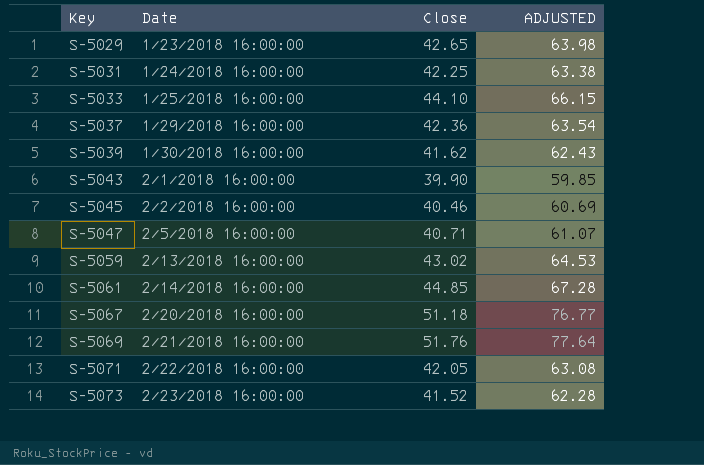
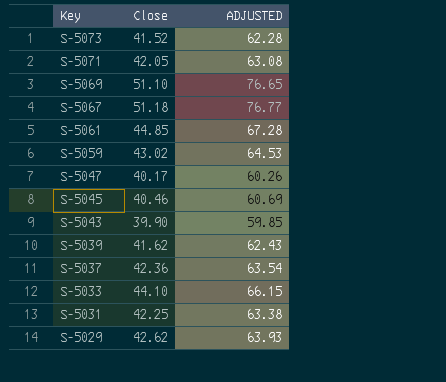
row order: Key ascending -> Key descending
column Date | position: 2 -> none
S-5069 | Close: 51.76 -> 51.10
S-5069 | ADJUSTED: 77.64 -> 76.65
S-5047 | Close: 40.71 -> 40.17
S-5047 | ADJUSTED: 61.07 -> 60.26
S-5029 | Close: 42.65 -> 42.62
S-5029 | ADJUSTED: 63.98 -> 63.93

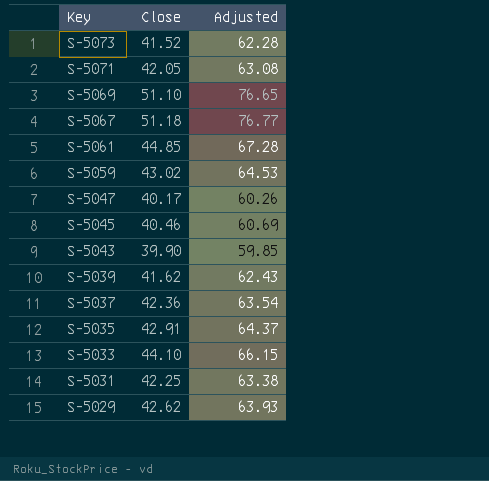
column name: ADJUSTED -> Adjusted
row S-5035: none -> 42.91 | 64.37

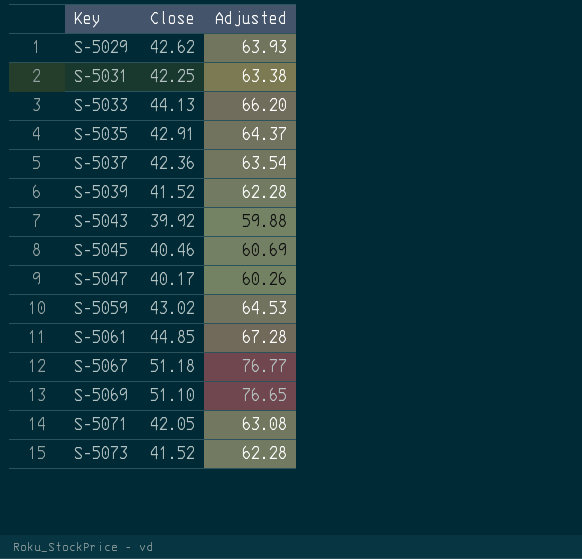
row order: Key descending -> Key ascending
S-5033 | Close: 44.10 -> 44.13
S-5033 | Adjusted: 66.15 -> 66.20
S-5039 | Close: 41.62 -> 41.52
S-5039 | Adjusted: 62.43 -> 62.28
S-5043 | Close: 39.90 -> 39.92
S-5043 | Adjusted: 59.85 -> 59.88

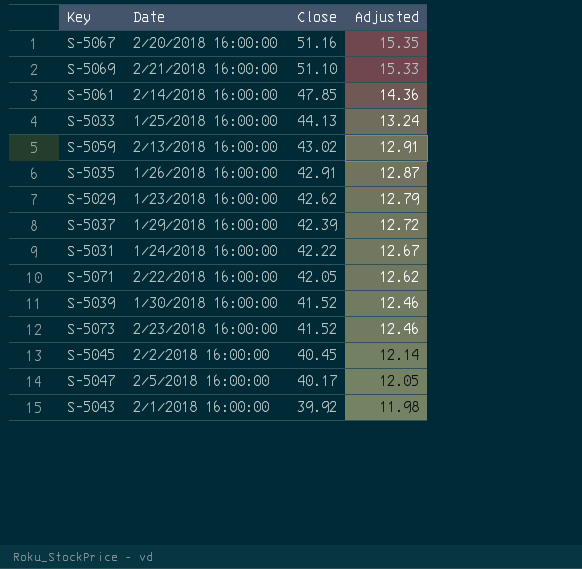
row order: Key ascending -> Close descending
column Date | position: none -> 2
column Adjusted | formula: [Close] * 1.5 -> [Close] * 0.3
S-5067 | Close: 51.18 -> 51.16
S-5061 | Close: 44.85 -> 47.85
S-5037 | Close: 42.36 -> 42.39
S-5031 | Close: 42.25 -> 42.22
S-5045 | Close: 40.46 -> 40.45

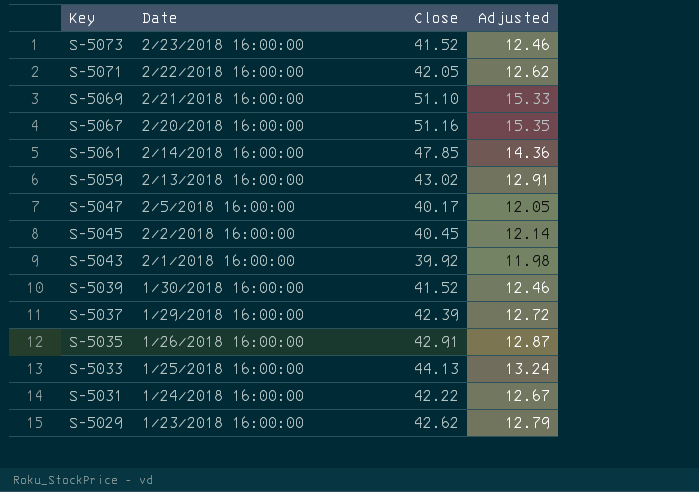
row order: Close descending -> Key descending

